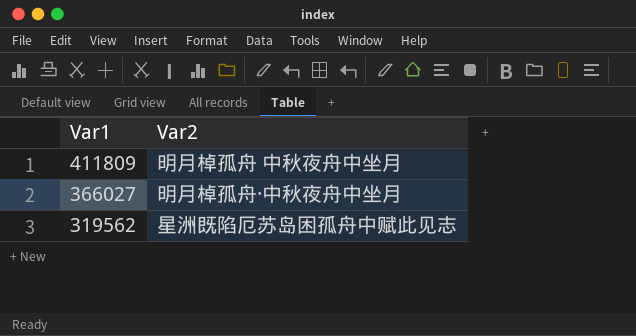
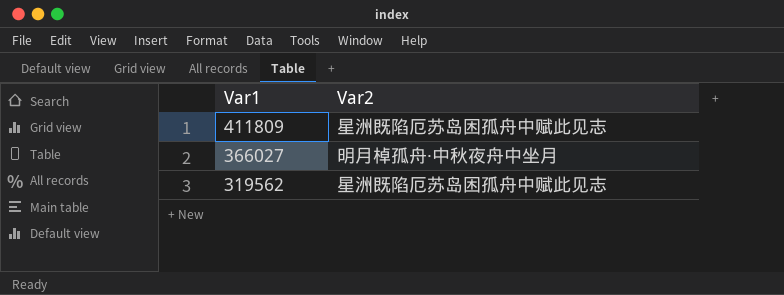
411809 | Var2: 明月棹孤舟 中秋夜舟中坐月 -> 星洲既陷厄苏岛困孤舟中赋此见志

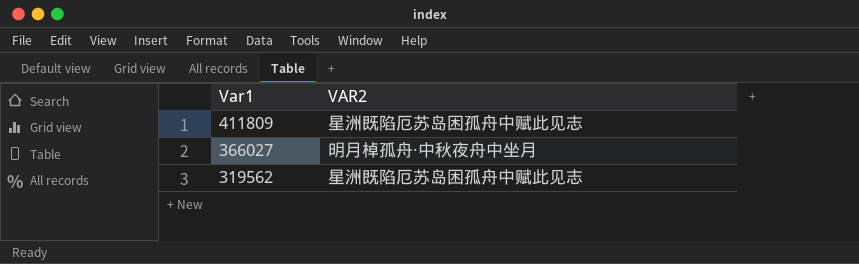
column name: Var2 -> VAR2

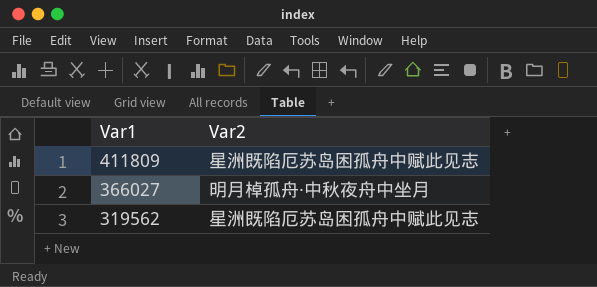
column name: VAR2 -> Var2

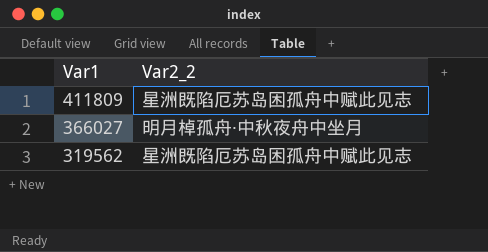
column name: Var2 -> Var2_2

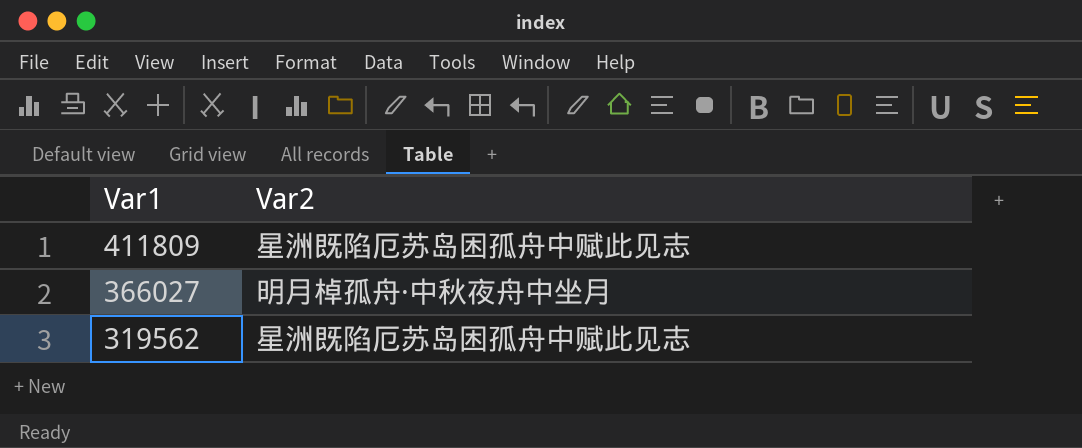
column name: Var2_2 -> Var2

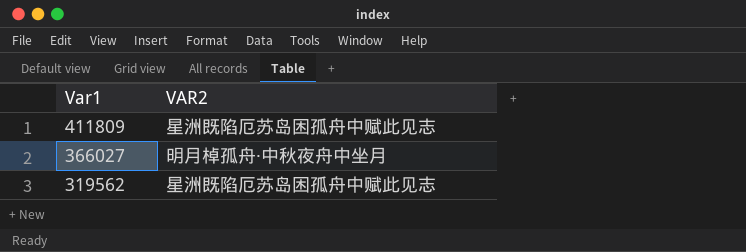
column name: Var2 -> VAR2

